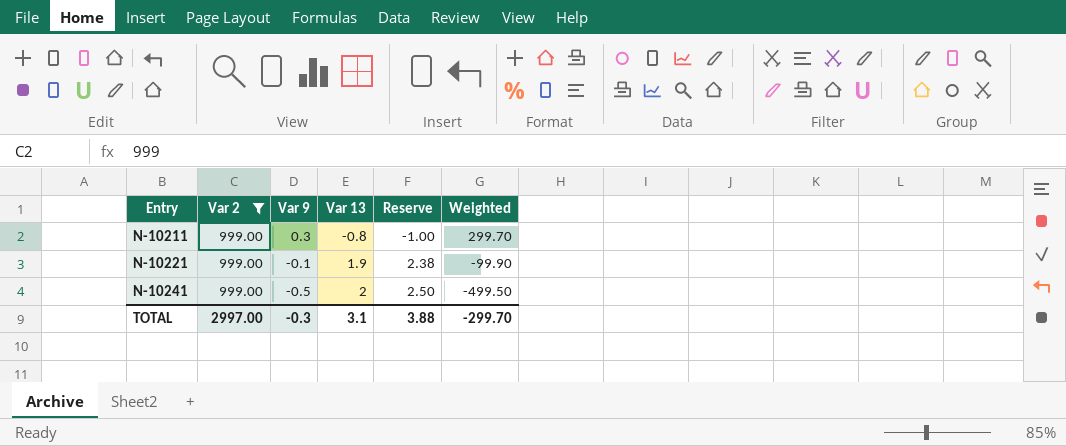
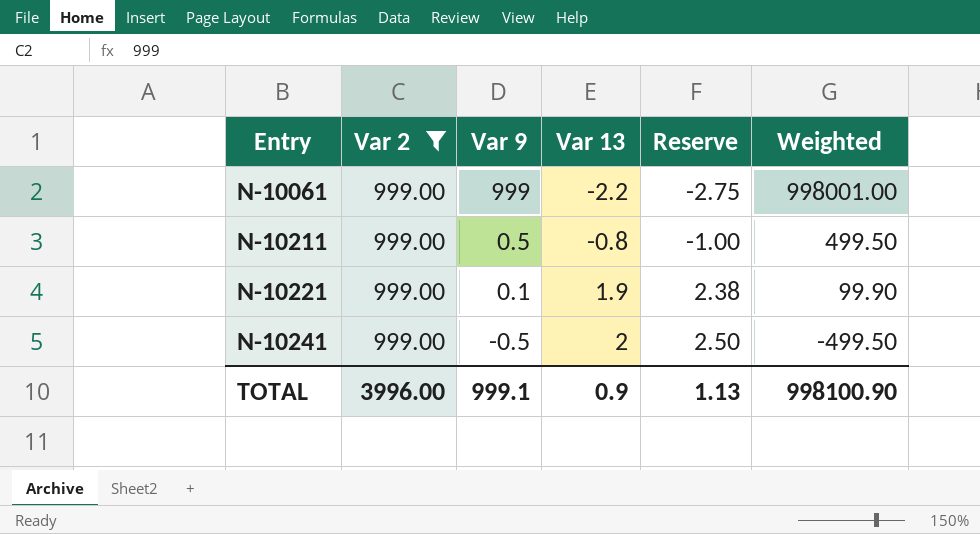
row N-10061: none -> 999.00 | 999 | -2.2 | -2.75 | 998001.00
N-10211 | Var 9: 0.3 -> 0.5
N-10211 | Weighted: 299.70 -> 499.50
N-10221 | Var 9: -0.1 -> 0.1
N-10221 | Weighted: -99.90 -> 99.90
TOTAL | Var 2: 2997.00 -> 3996.00
TOTAL | Var 9: -0.3 -> 999.1
TOTAL | Var 13: 3.1 -> 0.9
TOTAL | Reserve: 3.88 -> 1.13
TOTAL | Weighted: -299.70 -> 998100.90

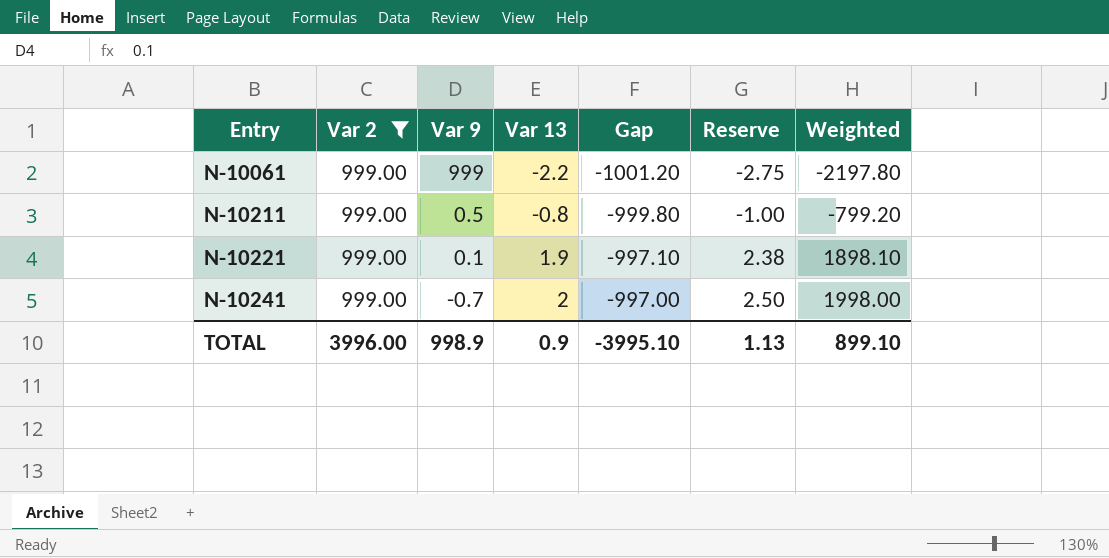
column Gap | formula: none -> [Var 13] - [Var 2]
column Weighted | formula: [Var 2] * [Var 9] -> [Var 2] * [Var 13]
N-10241 | Var 9: -0.5 -> -0.7
TOTAL | Var 9: 999.1 -> 998.9
TOTAL | Weighted: 998100.90 -> 899.10

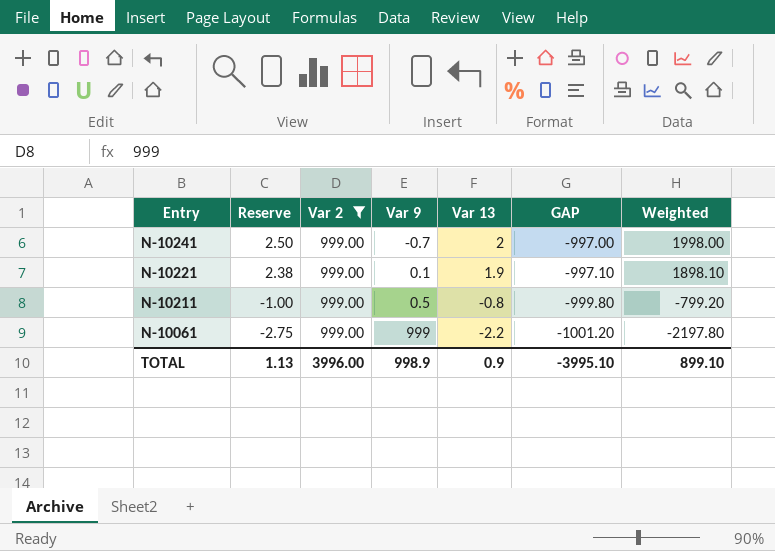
row order: Entry ascending -> Entry descending
column Reserve | position: 6 -> 2
column name: Gap -> GAP

